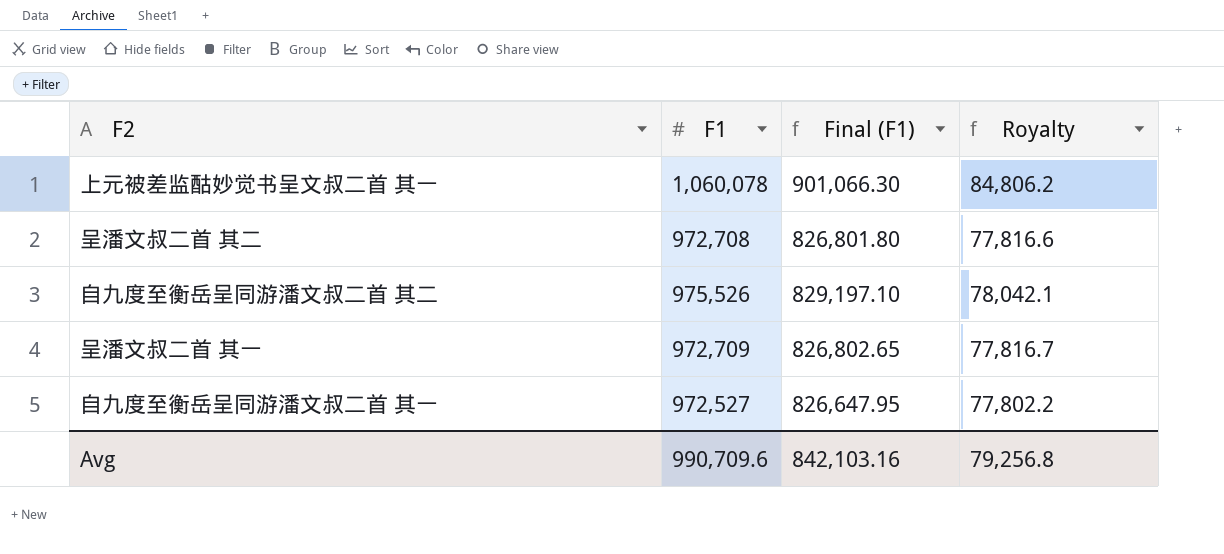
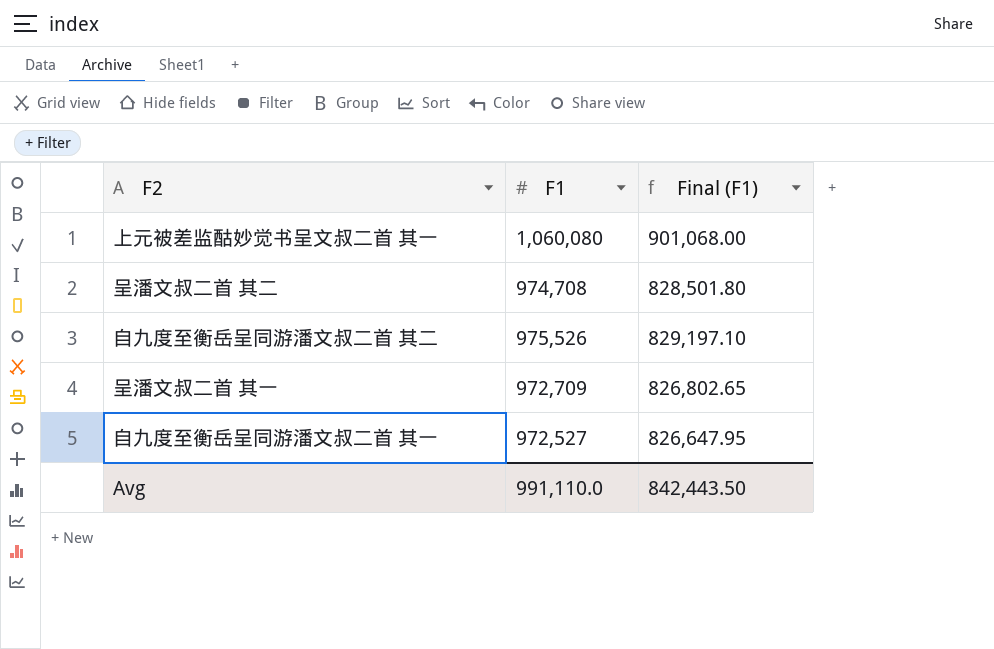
column Royalty | formula: [F1] * 0.08 -> none
上元被差监酤妙觉书呈文叔二首 其一 | F1: 1,060,078 -> 1,060,080
上元被差监酤妙觉书呈文叔二首 其一 | Final (F1): 901,066.30 -> 901,068.00
呈潘文叔二首 其二 | F1: 972,708 -> 974,708
呈潘文叔二首 其二 | Final (F1): 826,801.80 -> 828,501.80
Avg | F1: 990,709.6 -> 991,110.0
Avg | Final (F1): 842,103.16 -> 842,443.50

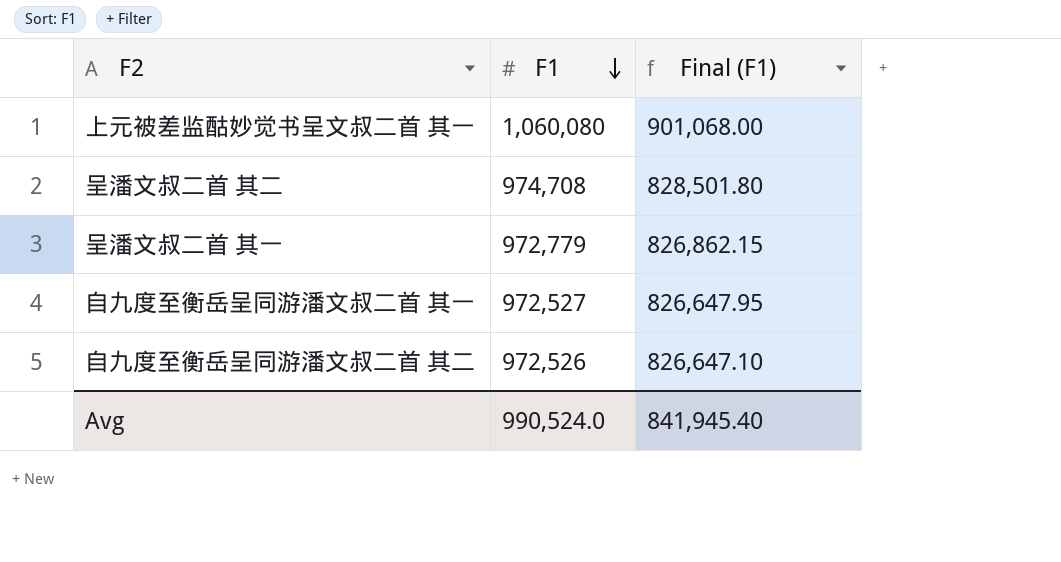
row order: none -> F1 descending
呈潘文叔二首 其一 | F1: 972,709 -> 972,779
呈潘文叔二首 其一 | Final (F1): 826,802.65 -> 826,862.15
自九度至衡岳呈同游潘文叔二首 其二 | F1: 975,526 -> 972,526
自九度至衡岳呈同游潘文叔二首 其二 | Final (F1): 829,197.10 -> 826,647.10
Avg | F1: 991,110.0 -> 990,524.0
Avg | Final (F1): 842,443.50 -> 841,945.40

